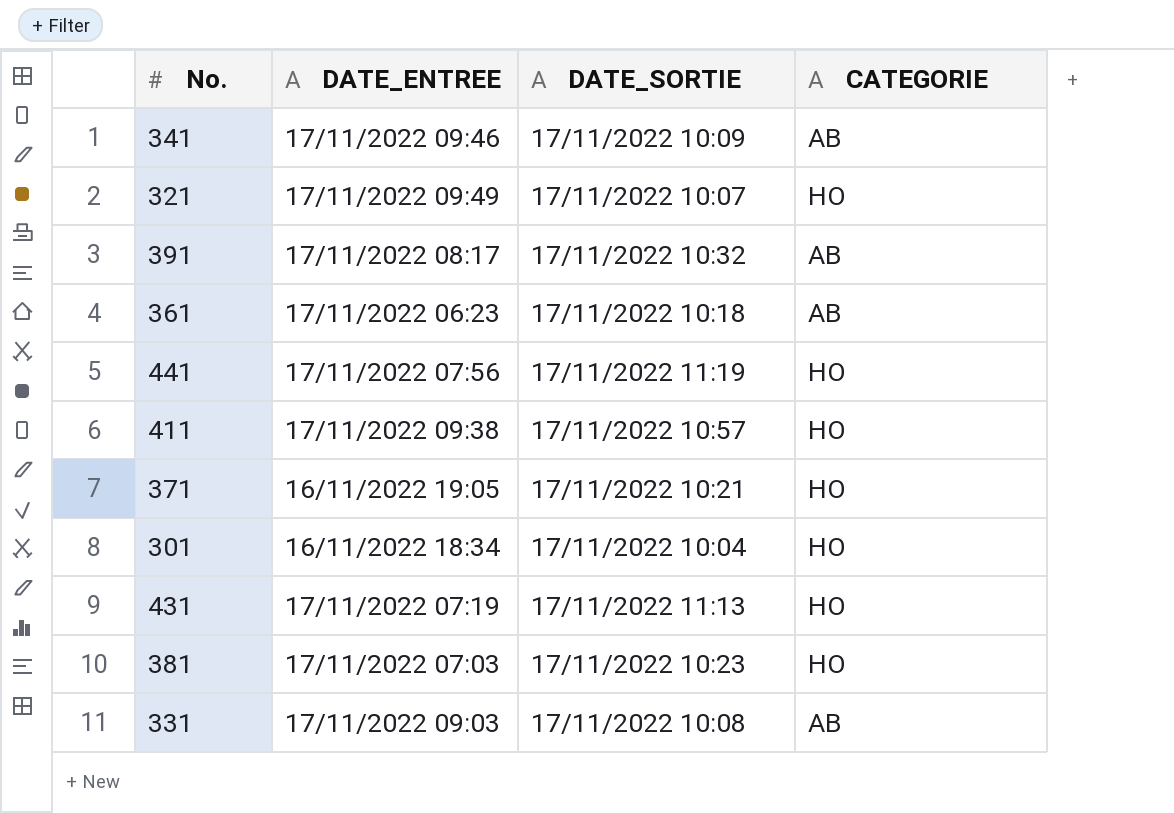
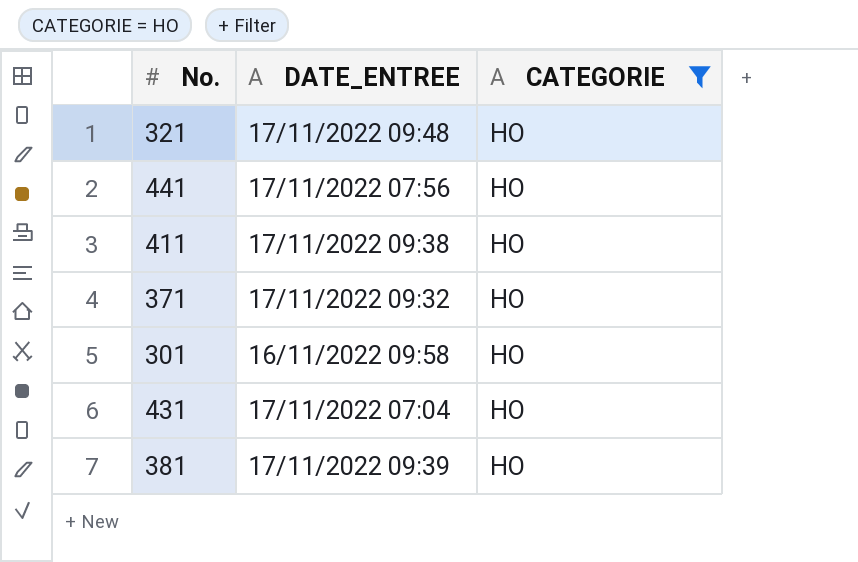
filter: none -> CATEGORIE = HO
column DATE_SORTIE | position: 3 -> none
321 | DATE_ENTREE: 17/11/2022 09:49 -> 17/11/2022 09:48
371 | DATE_ENTREE: 16/11/2022 19:05 -> 17/11/2022 09:32
301 | DATE_ENTREE: 16/11/2022 18:34 -> 16/11/2022 09:58
431 | DATE_ENTREE: 17/11/2022 07:19 -> 17/11/2022 07:04
381 | DATE_ENTREE: 17/11/2022 07:03 -> 17/11/2022 09:39

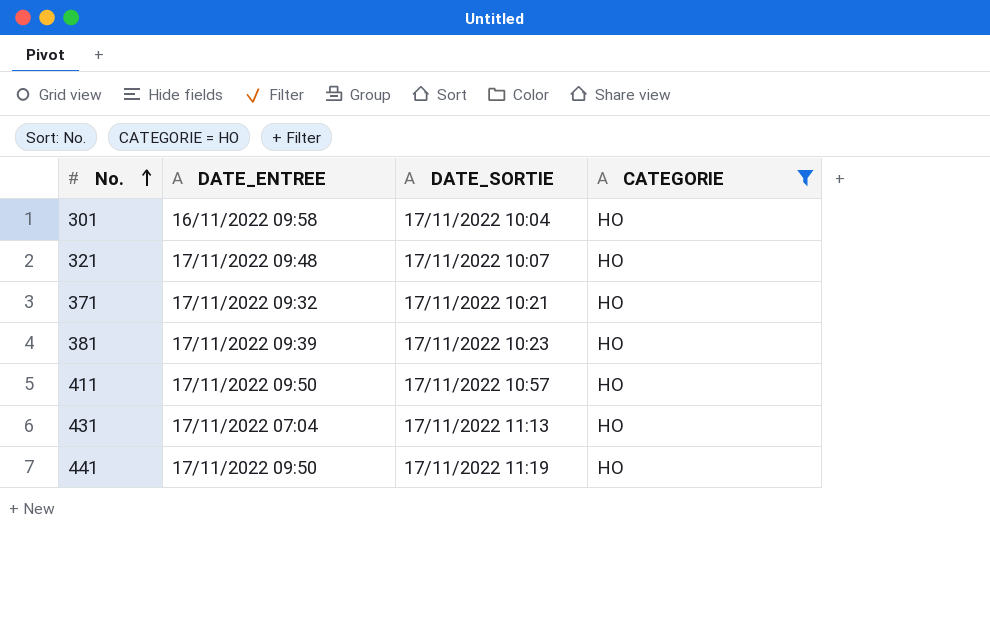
row order: none -> No. ascending
column DATE_SORTIE | position: none -> 3
411 | DATE_ENTREE: 17/11/2022 09:38 -> 17/11/2022 09:50
441 | DATE_ENTREE: 17/11/2022 07:56 -> 17/11/2022 09:50

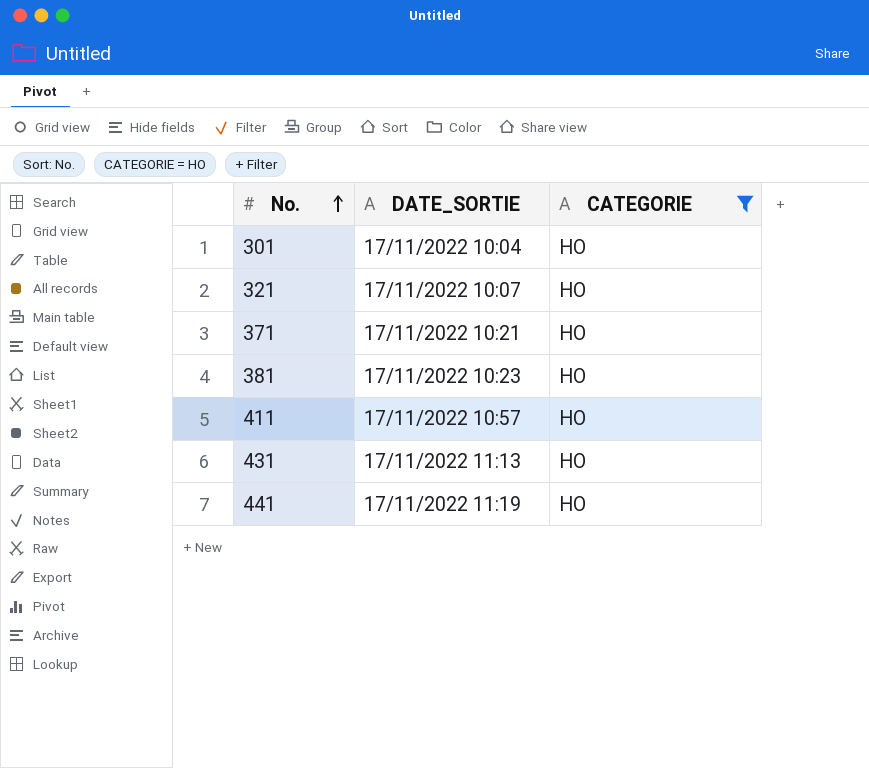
column DATE_ENTREE | position: 2 -> none

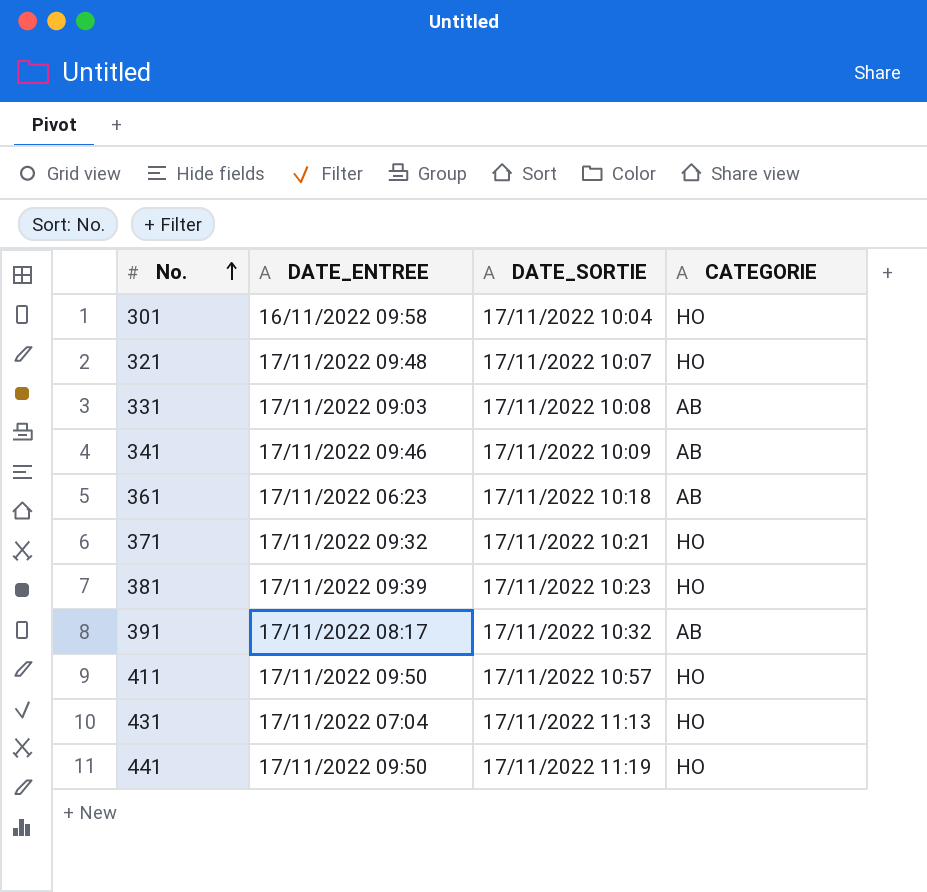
filter: CATEGORIE = HO -> none
column DATE_ENTREE | position: none -> 2

